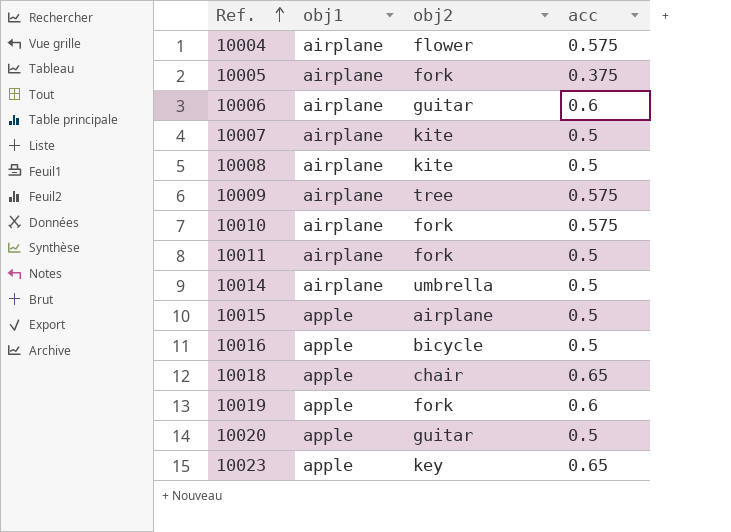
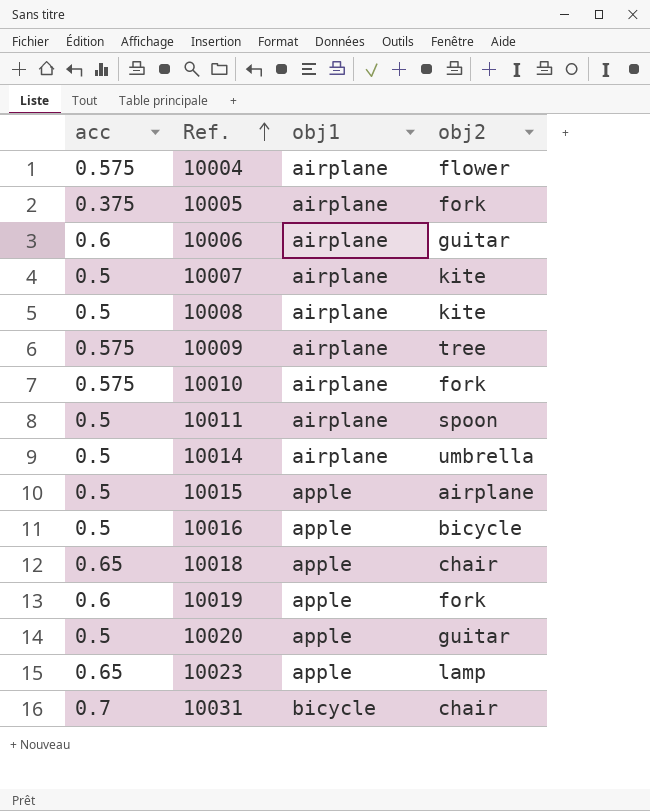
column acc | position: 4 -> 1
10011 | obj2: fork -> spoon
10023 | obj2: key -> lamp
row 10031: none -> 0.7 | bicycle | chair

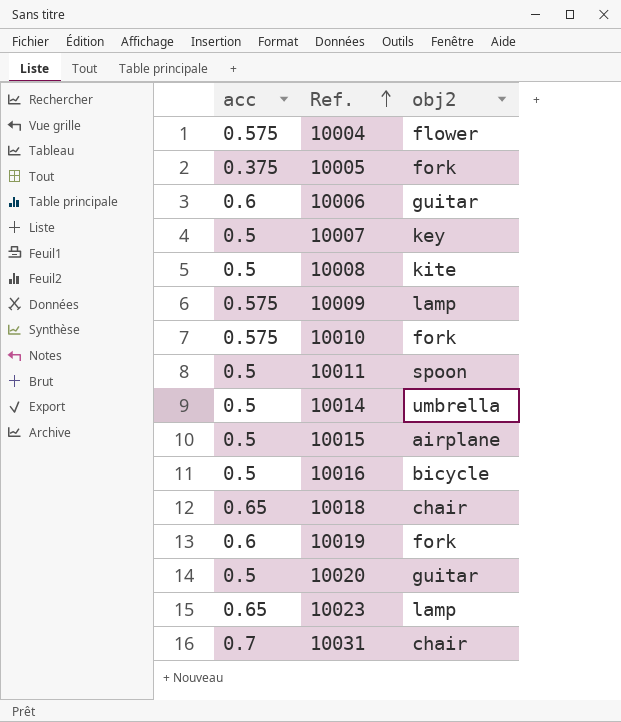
column obj1 | position: 3 -> none
10007 | obj2: kite -> key
10009 | obj2: tree -> lamp

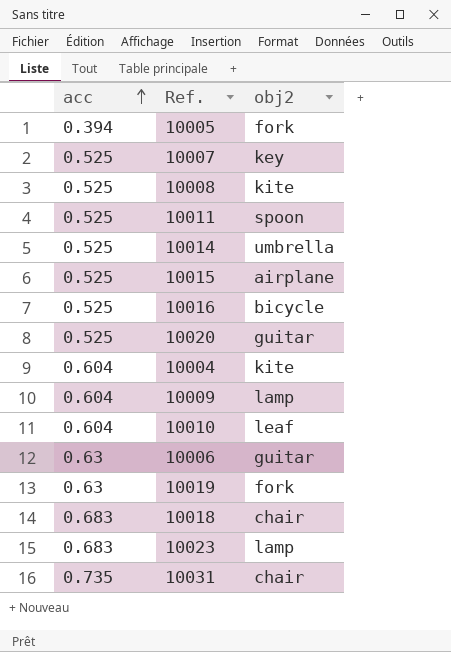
row order: Ref. ascending -> acc ascending
10005 | acc: 0.375 -> 0.394
10007 | acc: 0.5 -> 0.525
10008 | acc: 0.5 -> 0.525
10011 | acc: 0.5 -> 0.525
10014 | acc: 0.5 -> 0.525
10015 | acc: 0.5 -> 0.525
10016 | acc: 0.5 -> 0.525
10020 | acc: 0.5 -> 0.525
10004 | acc: 0.575 -> 0.604
10004 | obj2: flower -> kite
10009 | acc: 0.575 -> 0.604
10010 | acc: 0.575 -> 0.604
10010 | obj2: fork -> leaf
10006 | acc: 0.6 -> 0.63
10019 | acc: 0.6 -> 0.63
10018 | acc: 0.65 -> 0.683
10023 | acc: 0.65 -> 0.683
10031 | acc: 0.7 -> 0.735

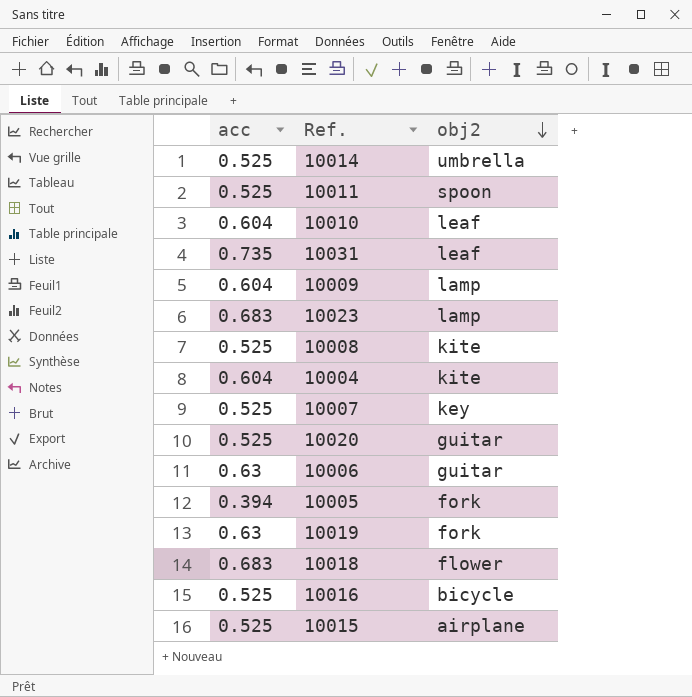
row order: acc ascending -> obj2 descending
10031 | obj2: chair -> leaf
10018 | obj2: chair -> flower

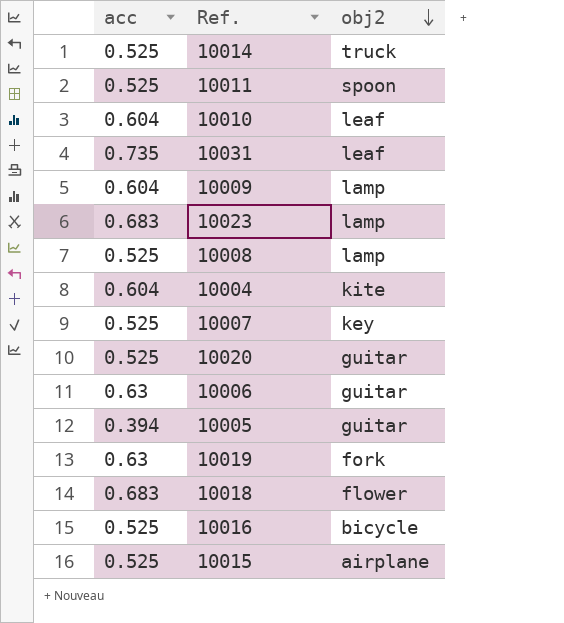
10014 | obj2: umbrella -> truck
10008 | obj2: kite -> lamp
10005 | obj2: fork -> guitar

